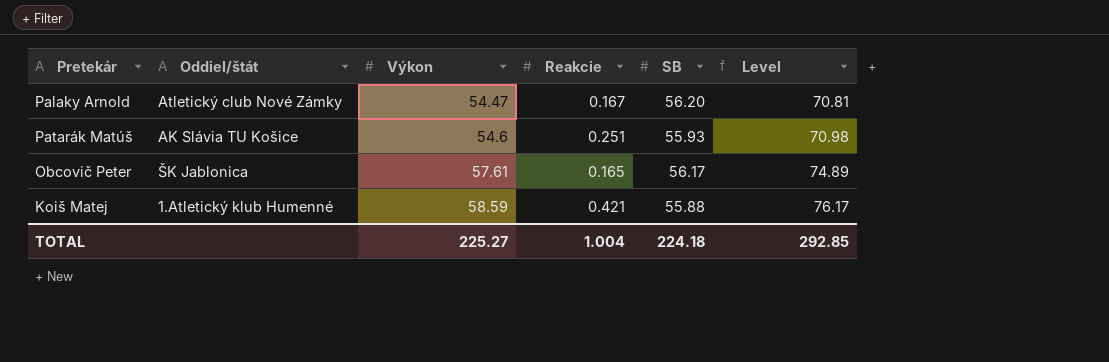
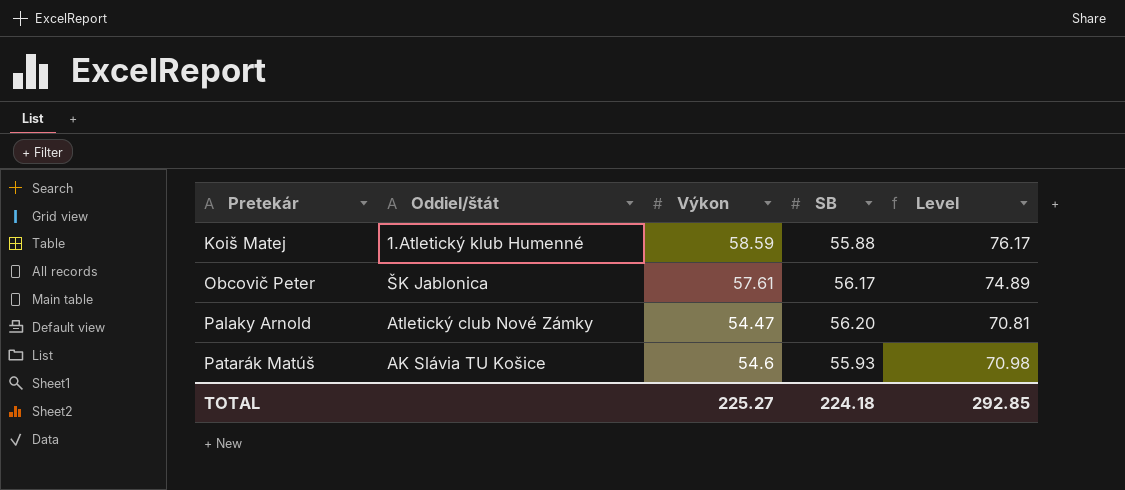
row order: Výkon ascending -> Pretekár ascending
column Reakcie | position: 4 -> none

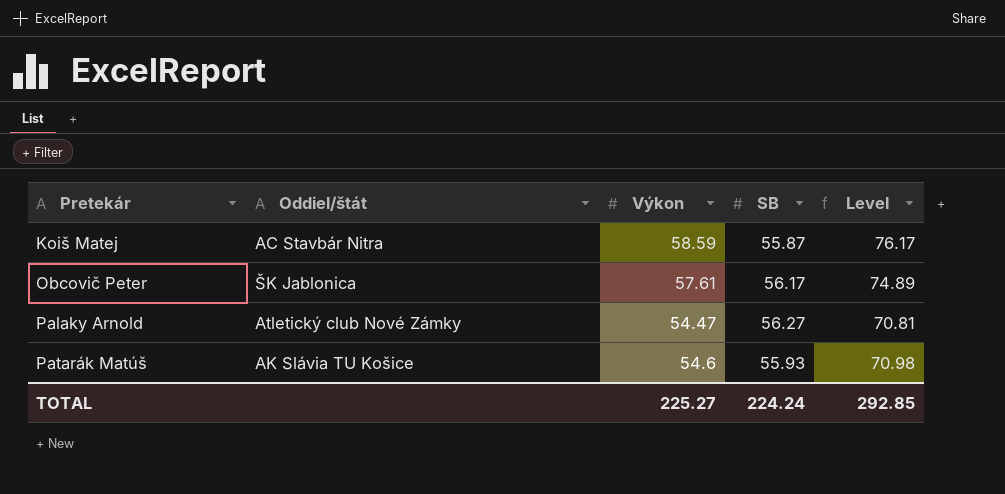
Koiš Matej | Oddiel/štát: 1.Atletický klub Humenné -> AC Stavbár Nitra
Koiš Matej | SB: 55.88 -> 55.87
Palaky Arnold | SB: 56.20 -> 56.27
TOTAL | SB: 224.18 -> 224.24

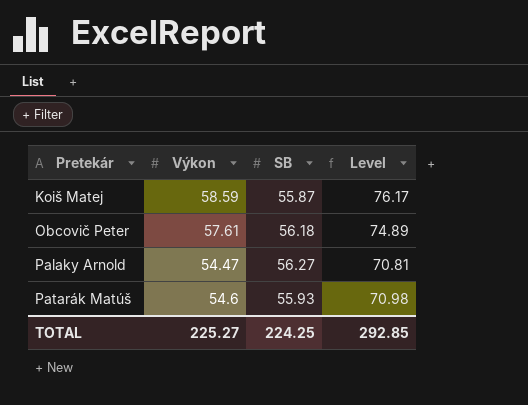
column Oddiel/štát | position: 2 -> none
Obcovič Peter | SB: 56.17 -> 56.18
TOTAL | SB: 224.24 -> 224.25

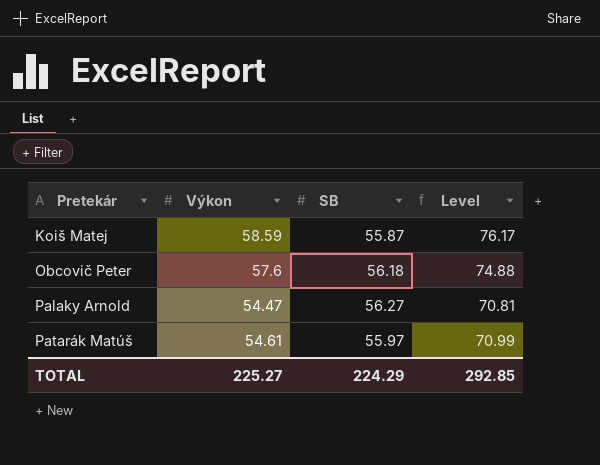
Obcovič Peter | Výkon: 57.61 -> 57.6
Obcovič Peter | Level: 74.89 -> 74.88
Patarák Matúš | Výkon: 54.6 -> 54.61
Patarák Matúš | SB: 55.93 -> 55.97
Patarák Matúš | Level: 70.98 -> 70.99
TOTAL | SB: 224.25 -> 224.29

